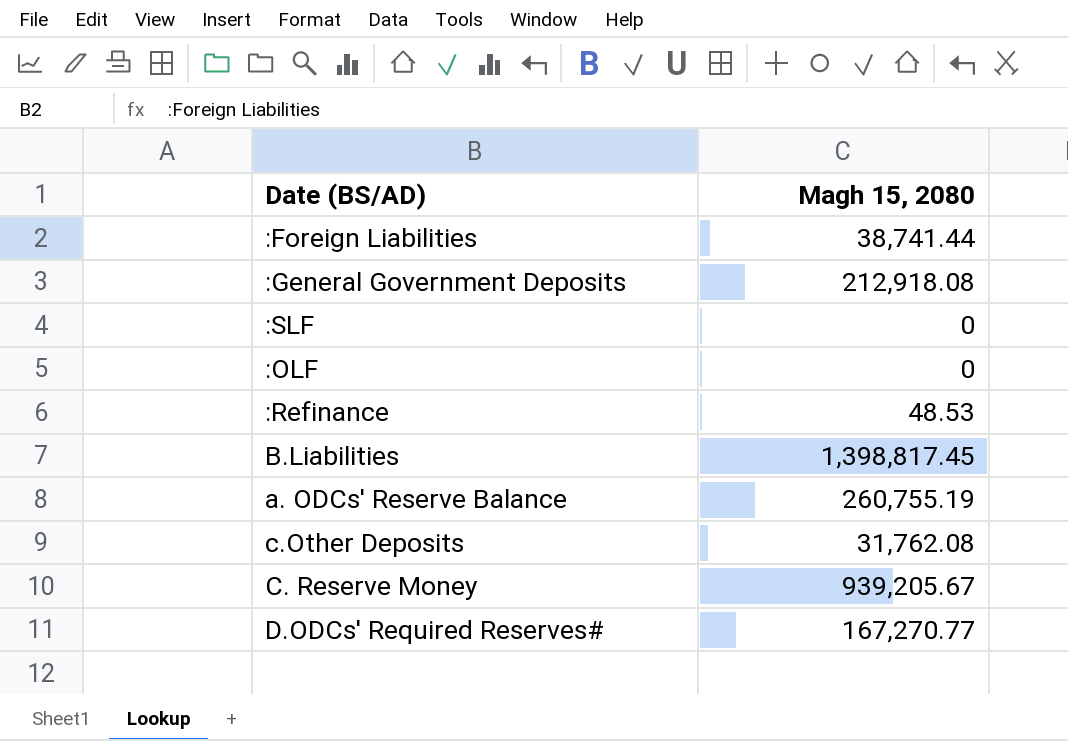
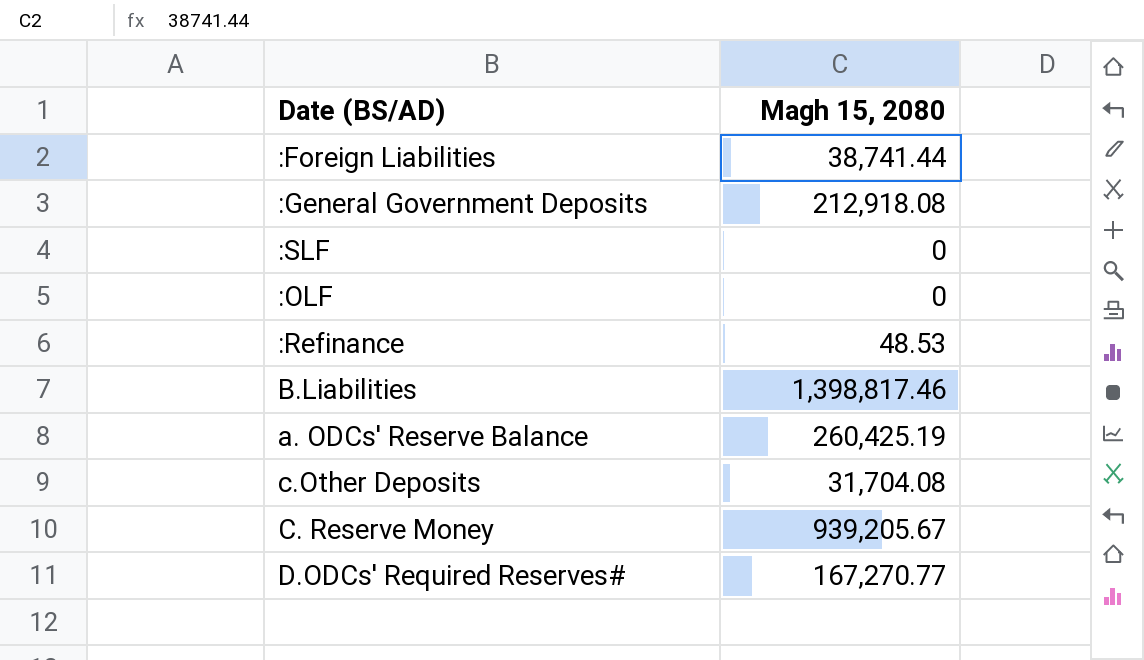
B.Liabilities | Magh 15, 2080: 1,398,817.45 -> 1,398,817.46
a. ODCs' Reserve Balance | Magh 15, 2080: 260,755.19 -> 260,425.19
c.Other Deposits | Magh 15, 2080: 31,762.08 -> 31,704.08

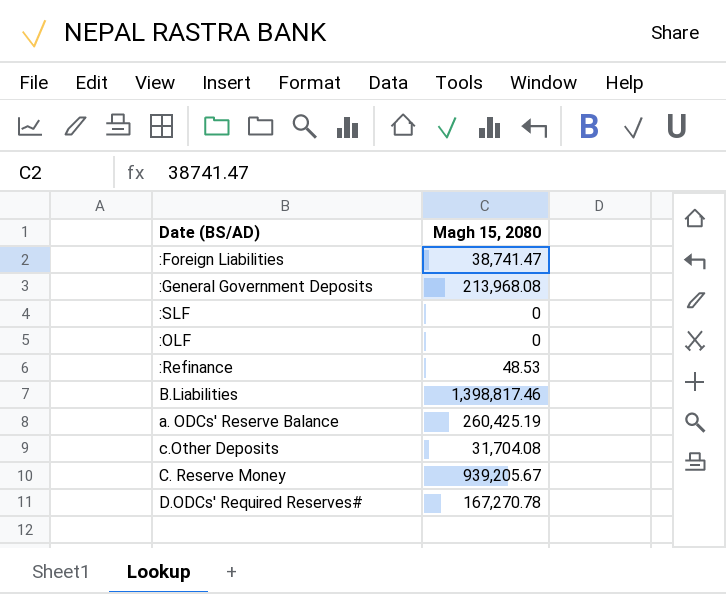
:Foreign Liabilities | Magh 15, 2080: 38,741.44 -> 38,741.47
:General Government Deposits | Magh 15, 2080: 212,918.08 -> 213,968.08
D.ODCs' Required Reserves# | Magh 15, 2080: 167,270.77 -> 167,270.78

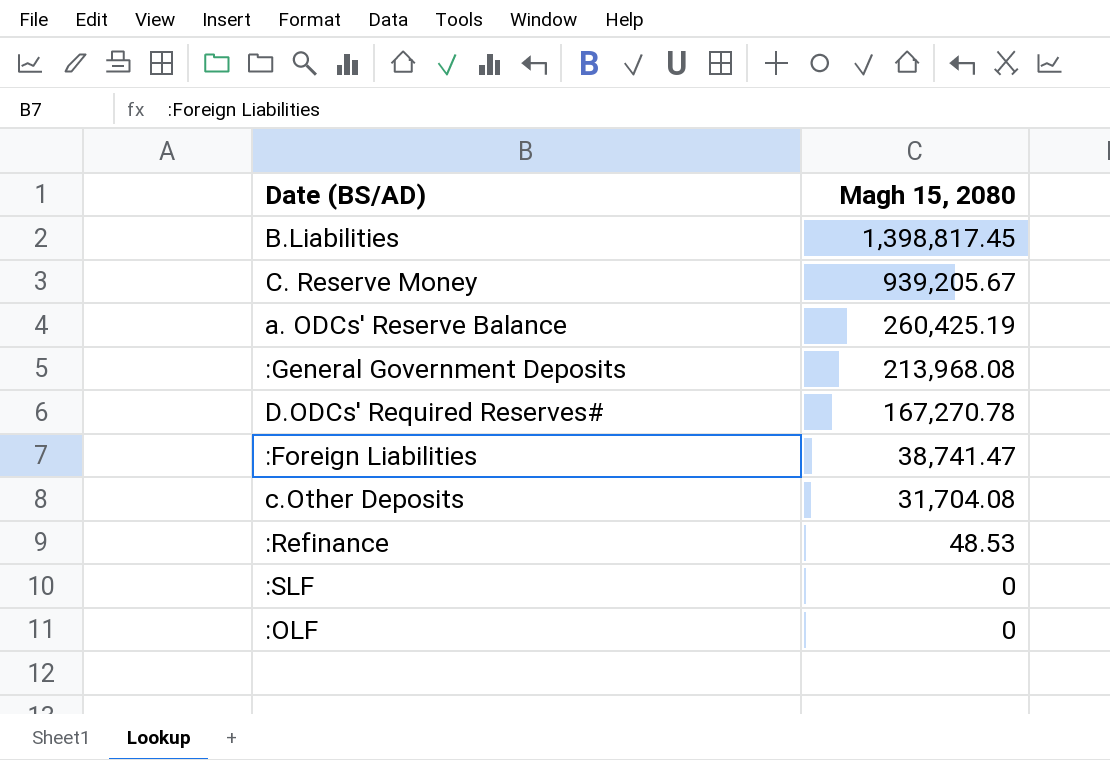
row order: none -> Magh 15, 2080 descending
B.Liabilities | Magh 15, 2080: 1,398,817.46 -> 1,398,817.45

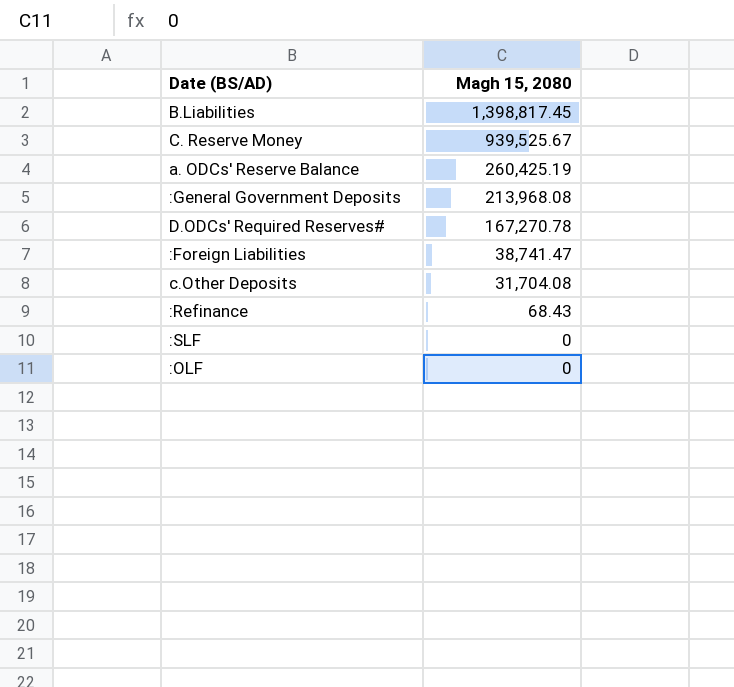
C. Reserve Money | Magh 15, 2080: 939,205.67 -> 939,525.67
:Refinance | Magh 15, 2080: 48.53 -> 68.43

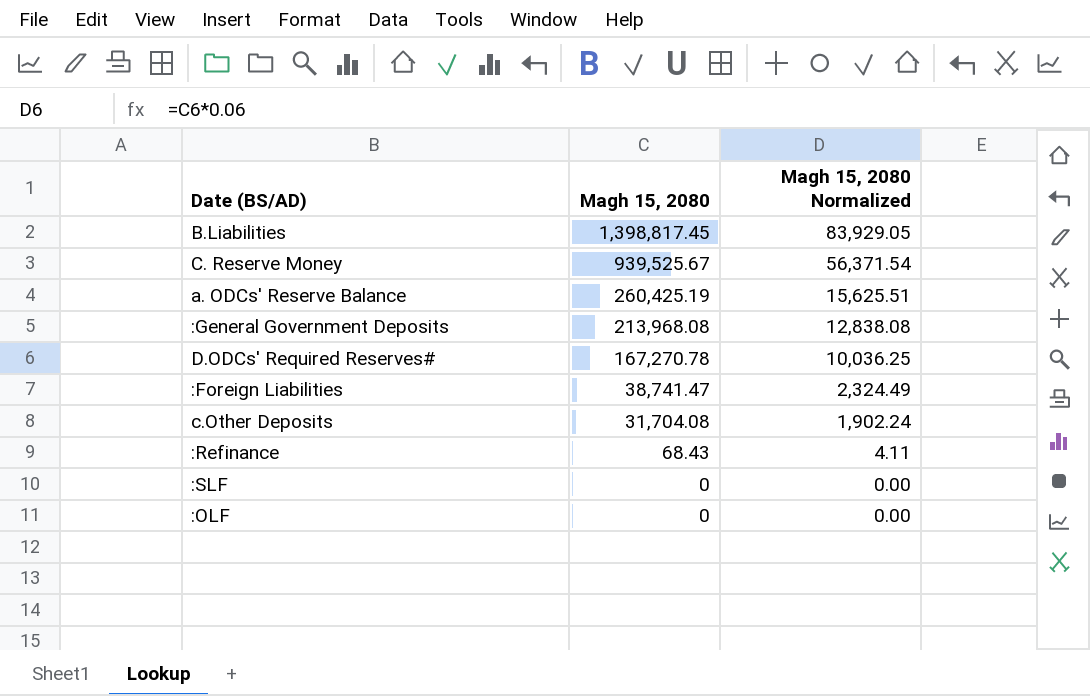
column Magh 15, 2080 Normalized | formula: none -> [Magh 15, 2080] * 0.06

